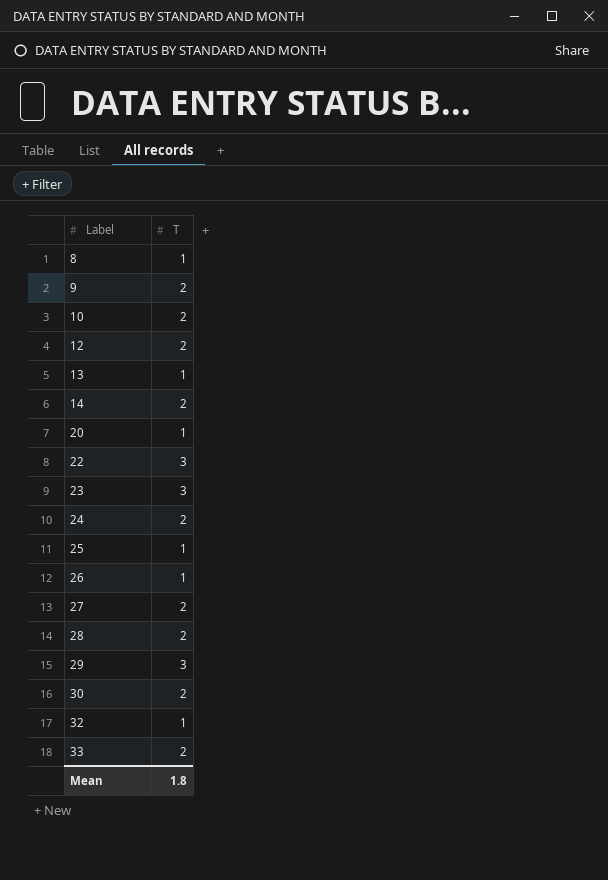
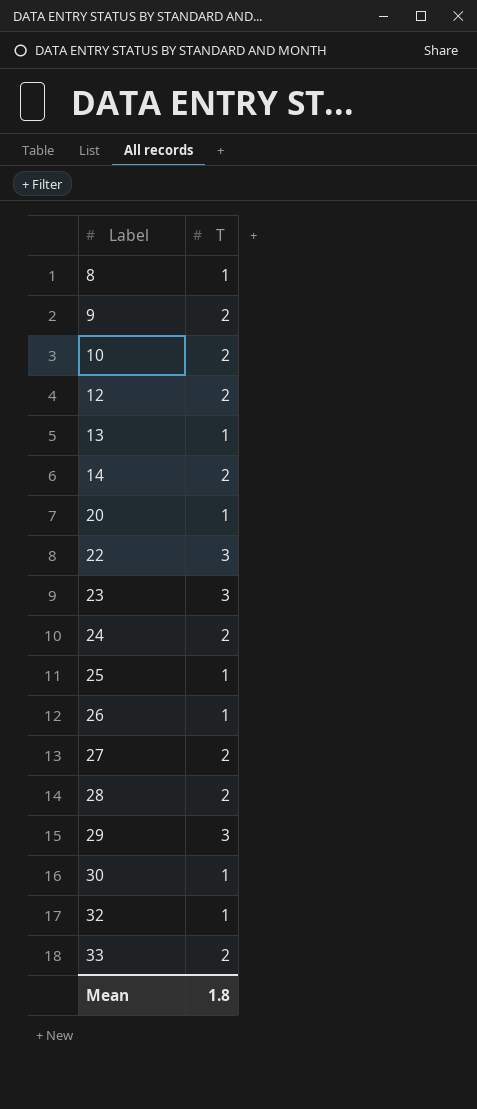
30 | T: 2 -> 1

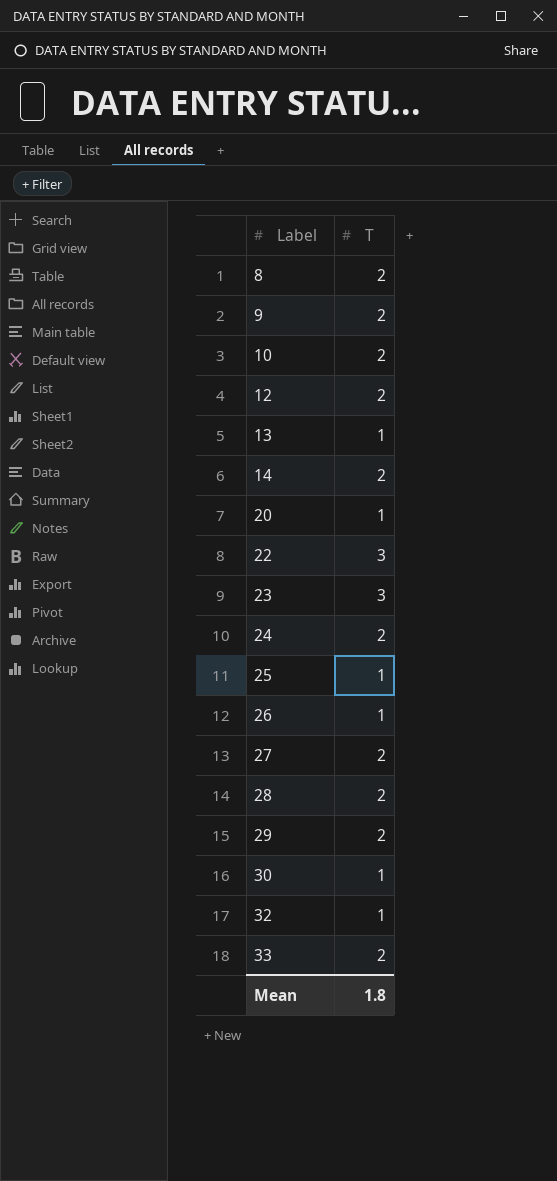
8 | T: 1 -> 2
29 | T: 3 -> 2

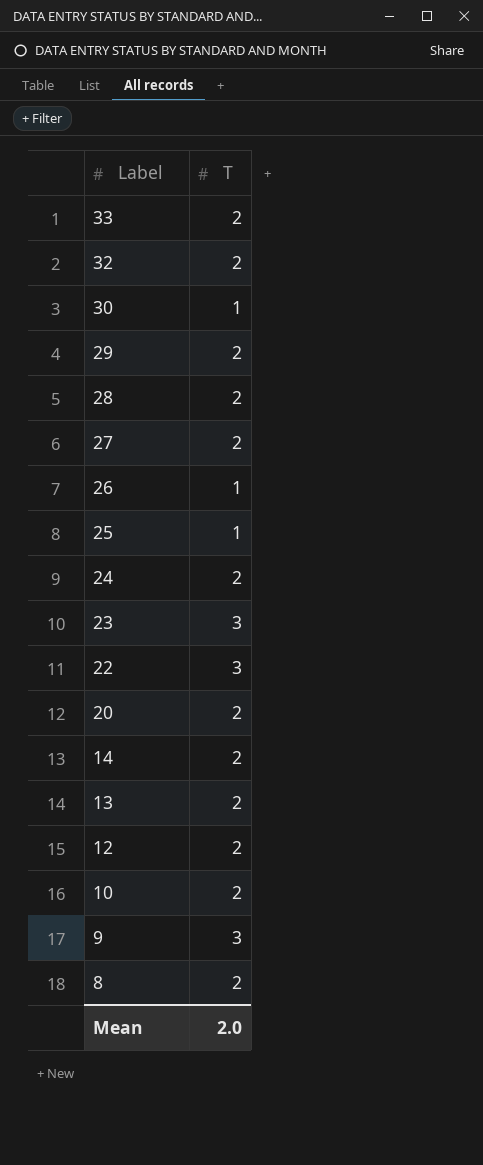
row order: Label ascending -> Label descending
32 | T: 1 -> 2
20 | T: 1 -> 2
13 | T: 1 -> 2
9 | T: 2 -> 3
Mean | T: 1.8 -> 2.0

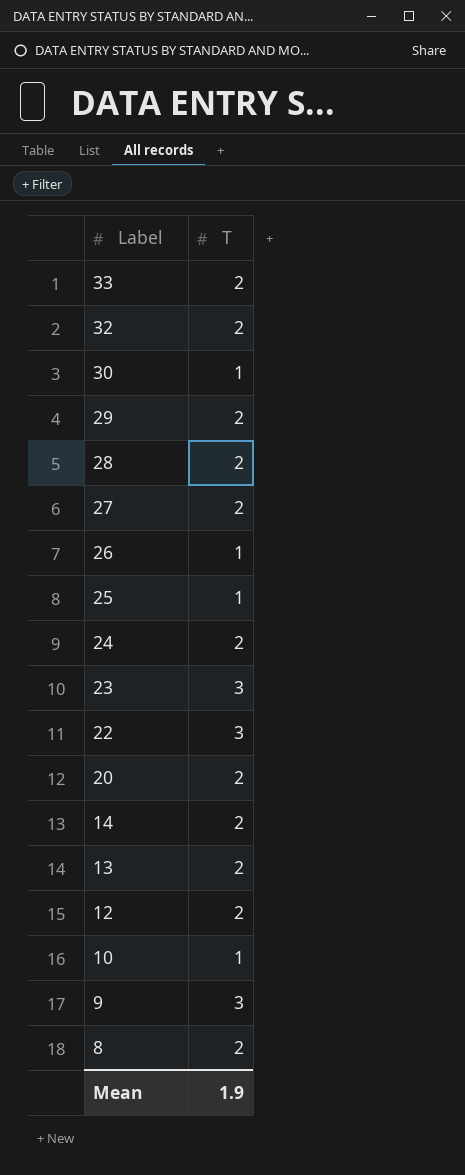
10 | T: 2 -> 1
Mean | T: 2.0 -> 1.9

